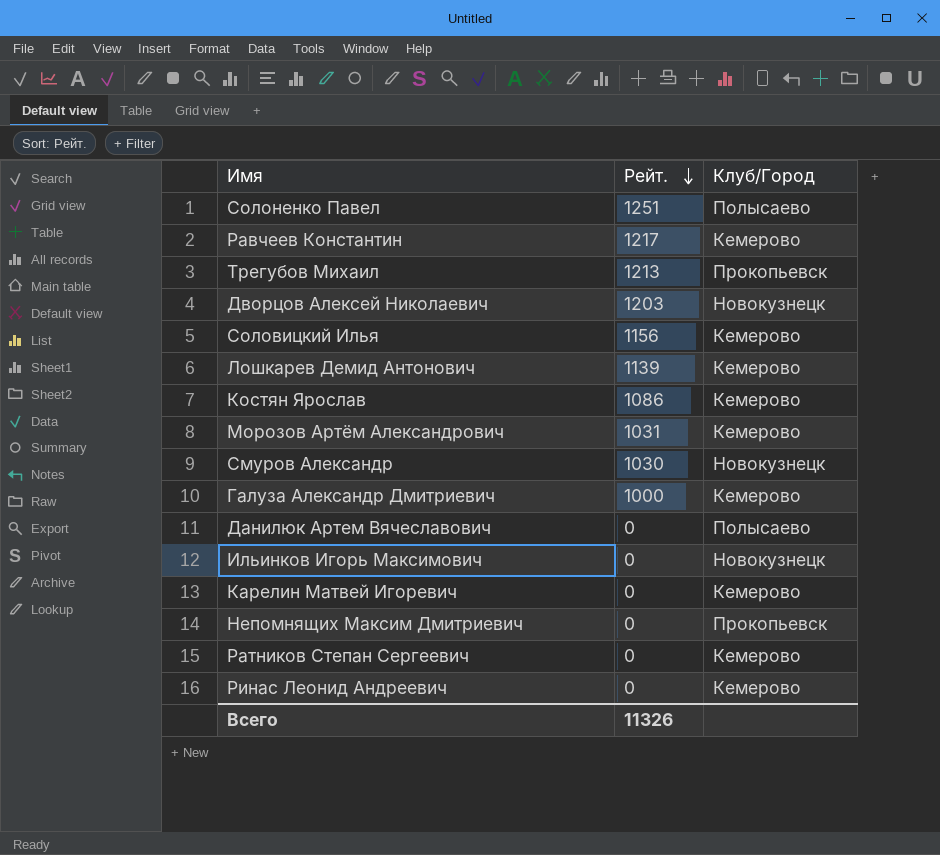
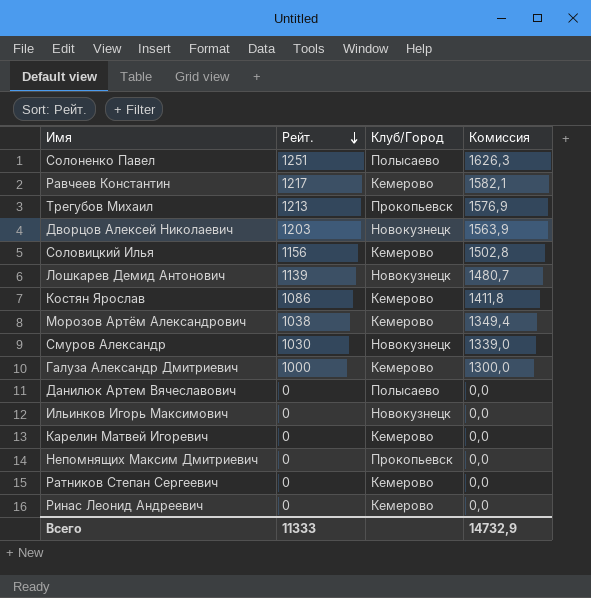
column Комиссия | formula: none -> [Рейт.] * 1,3
Лошкарев Демид Антонович | Клуб/Город: Кемерово -> Новокузнецк
Морозов Артём Александрович | Рейт.: 1031 -> 1038
Всего | Рейт.: 11326 -> 11333

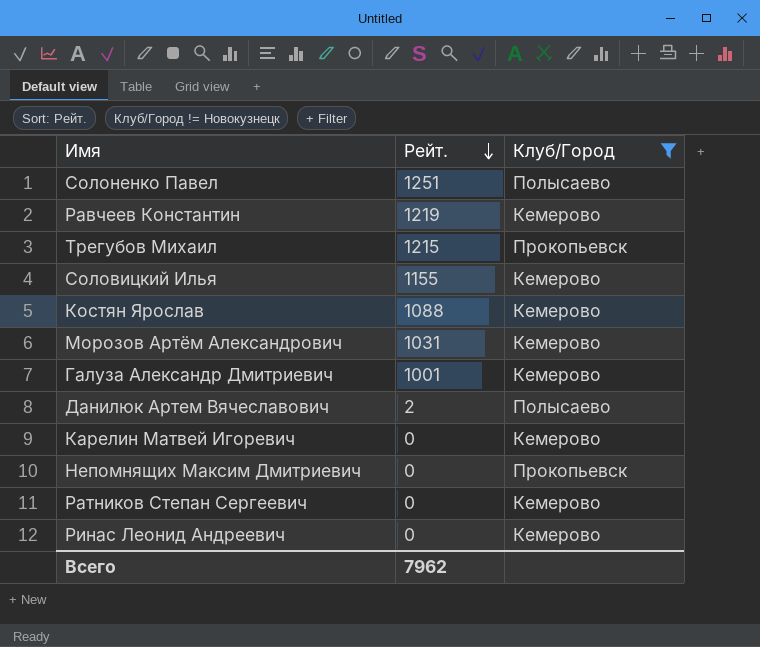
filter: none -> Клуб/Город != Новокузнецк
column Комиссия | formula: [Рейт.] * 1,3 -> none
Равчеев Константин | Рейт.: 1217 -> 1219
Трегубов Михаил | Рейт.: 1213 -> 1215
Соловицкий Илья | Рейт.: 1156 -> 1155
Костян Ярослав | Рейт.: 1086 -> 1088
Морозов Артём Александрович | Рейт.: 1038 -> 1031
Галуза Александр Дмитриевич | Рейт.: 1000 -> 1001
Данилюк Артем Вячеславович | Рейт.: 0 -> 2
Всего | Рейт.: 11333 -> 7962

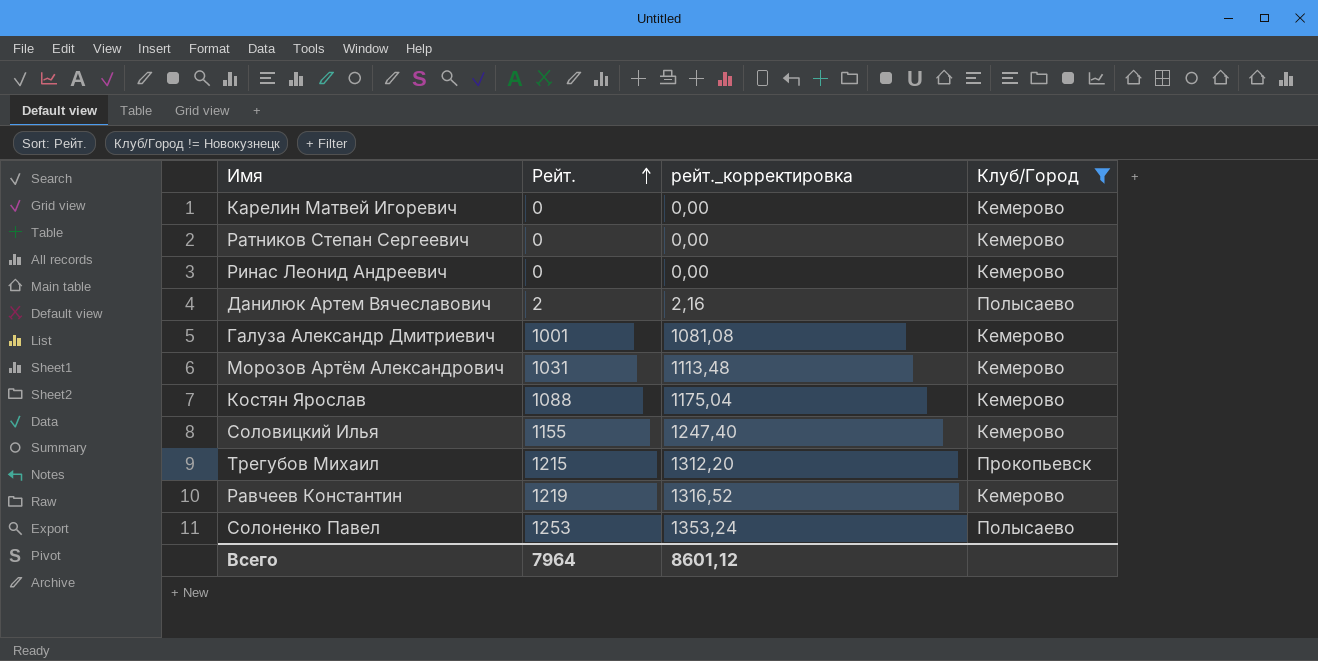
row order: Рейт. descending -> Рейт. ascending
column рейт._корректировка | formula: none -> [Рейт.] * 1,08
row Непомнящих Максим Дмитриевич: 0 | Прокопьевск -> none
Солоненко Павел | Рейт.: 1251 -> 1253
Всего | Рейт.: 7962 -> 7964

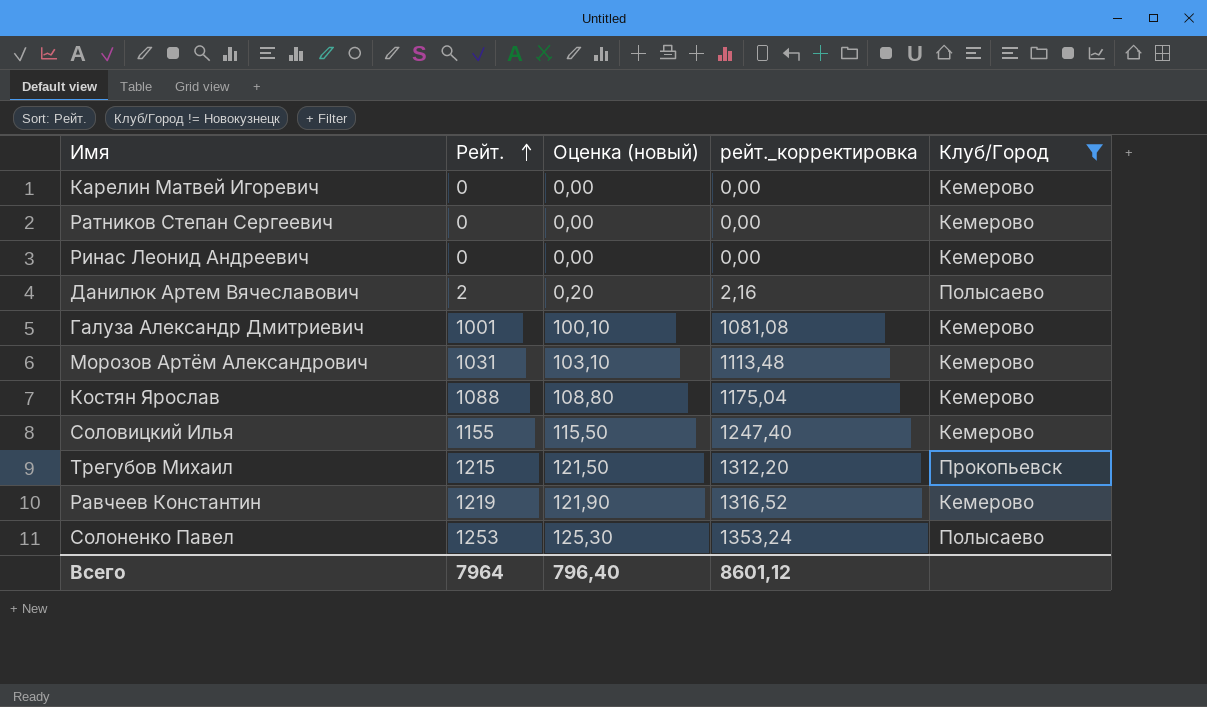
column Оценка (новый) | formula: none -> [Рейт.] * 0,1

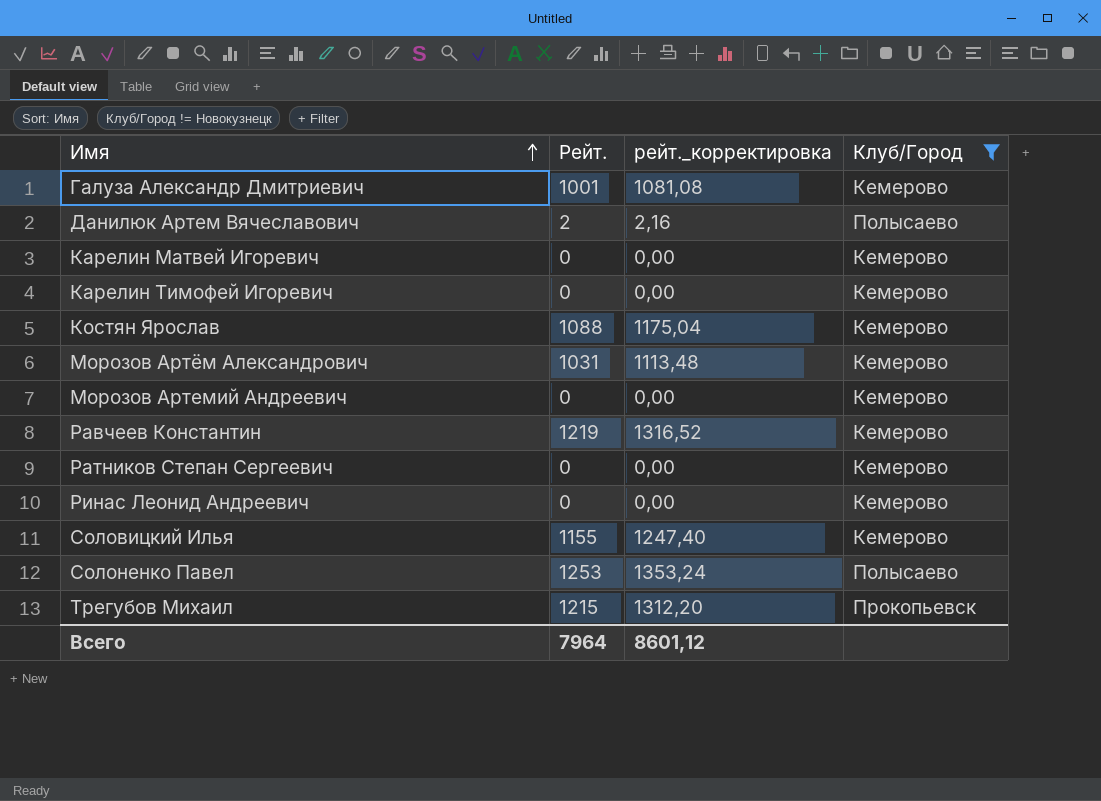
row order: Рейт. ascending -> Имя ascending
column Оценка (новый) | formula: [Рейт.] * 0,1 -> none
row Карелин Тимофей Игоревич: none -> 0 | 0,00 | Кемерово
row Морозов Артемий Андреевич: none -> 0 | 0,00 | Кемерово

